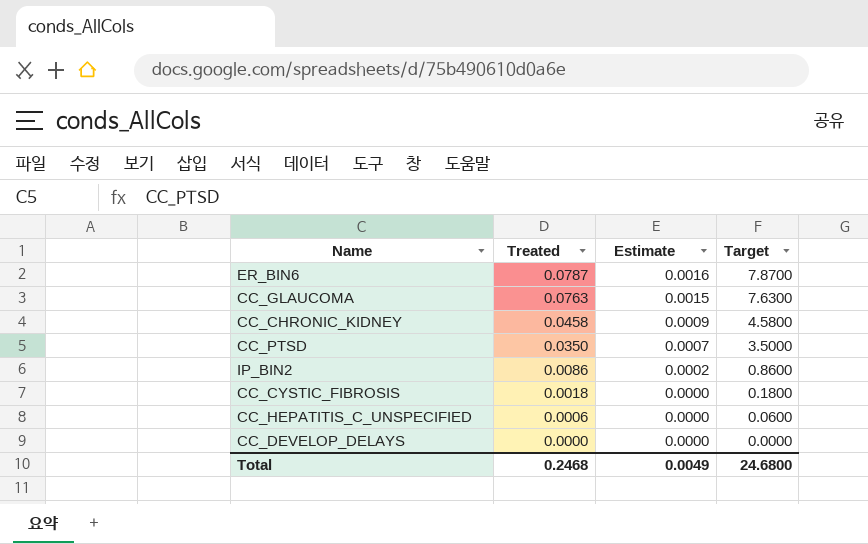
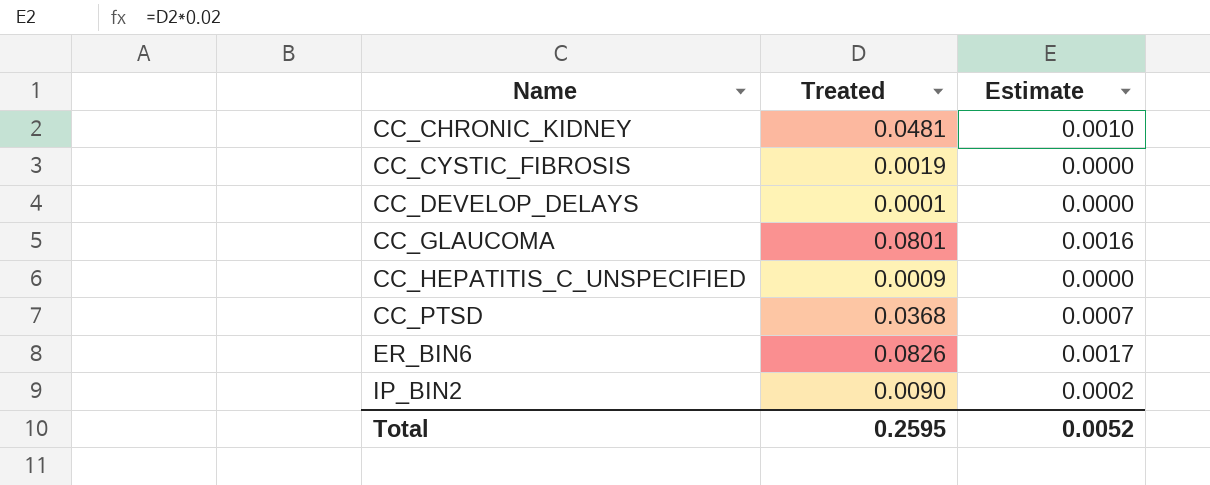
row order: Treated descending -> Name ascending
column Target | formula: [Treated] * 100 -> none
CC_CHRONIC_KIDNEY | Treated: 0.0458 -> 0.0481
CC_CHRONIC_KIDNEY | Estimate: 0.0009 -> 0.0010
CC_CYSTIC_FIBROSIS | Treated: 0.0018 -> 0.0019
CC_DEVELOP_DELAYS | Treated: 0.0000 -> 0.0001
CC_GLAUCOMA | Treated: 0.0763 -> 0.0801
CC_GLAUCOMA | Estimate: 0.0015 -> 0.0016
CC_HEPATITIS_C_UNSPECIFIED | Treated: 0.0006 -> 0.0009
CC_PTSD | Treated: 0.0350 -> 0.0368
ER_BIN6 | Treated: 0.0787 -> 0.0826
ER_BIN6 | Estimate: 0.0016 -> 0.0017
IP_BIN2 | Treated: 0.0086 -> 0.0090
Total | Treated: 0.2468 -> 0.2595
Total | Estimate: 0.0049 -> 0.0052

